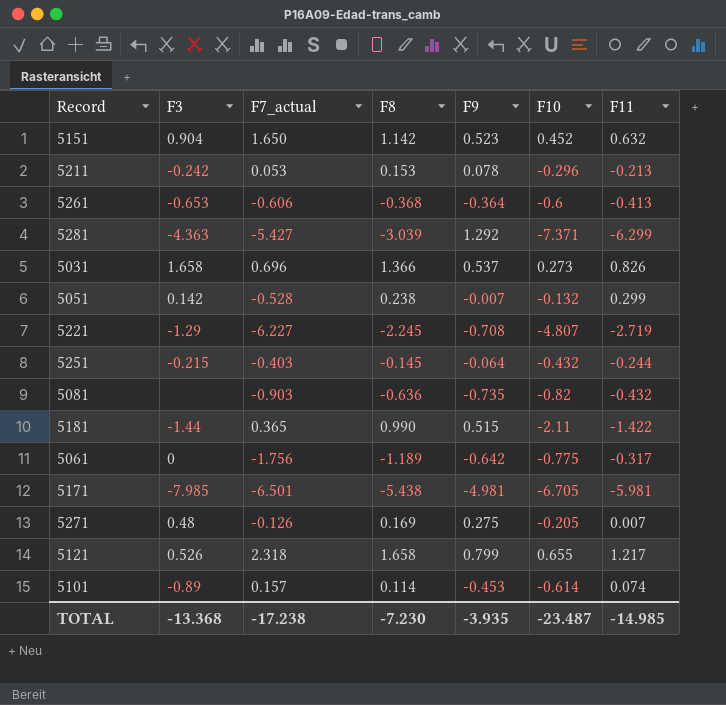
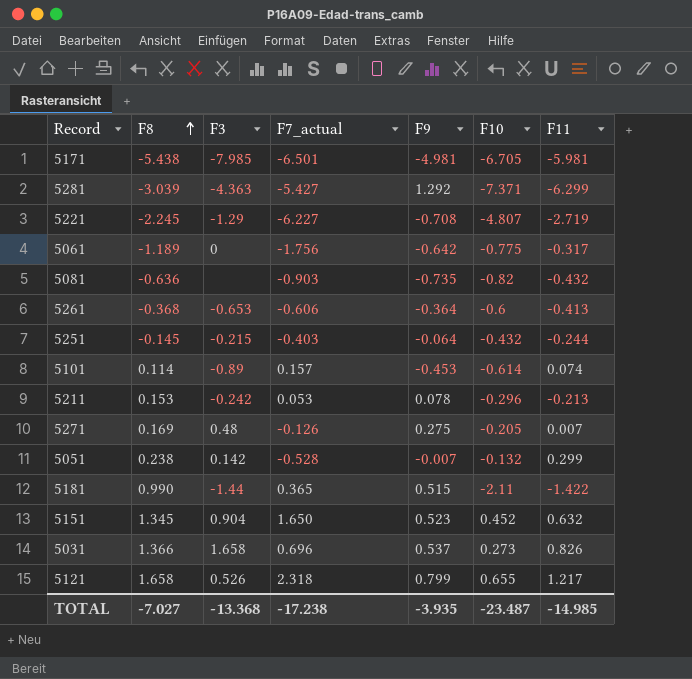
row order: none -> F8 ascending
column F8 | position: 4 -> 2
5151 | F8: 1.142 -> 1.345
TOTAL | F8: -7.230 -> -7.027

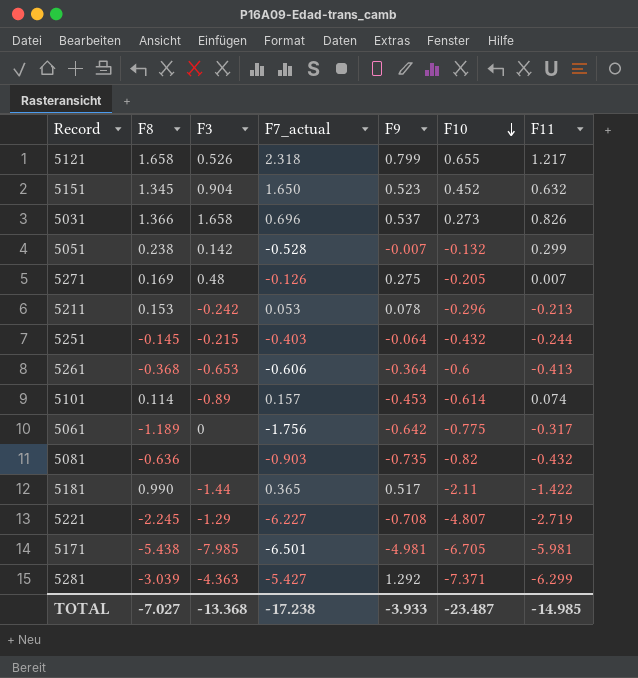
row order: F8 ascending -> F10 descending
5181 | F9: 0.515 -> 0.517
TOTAL | F9: -3.935 -> -3.933

